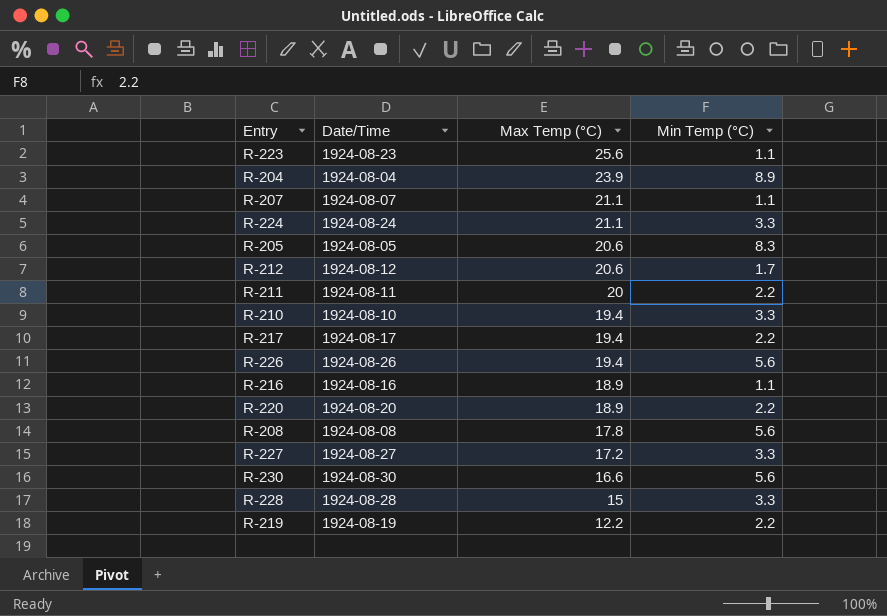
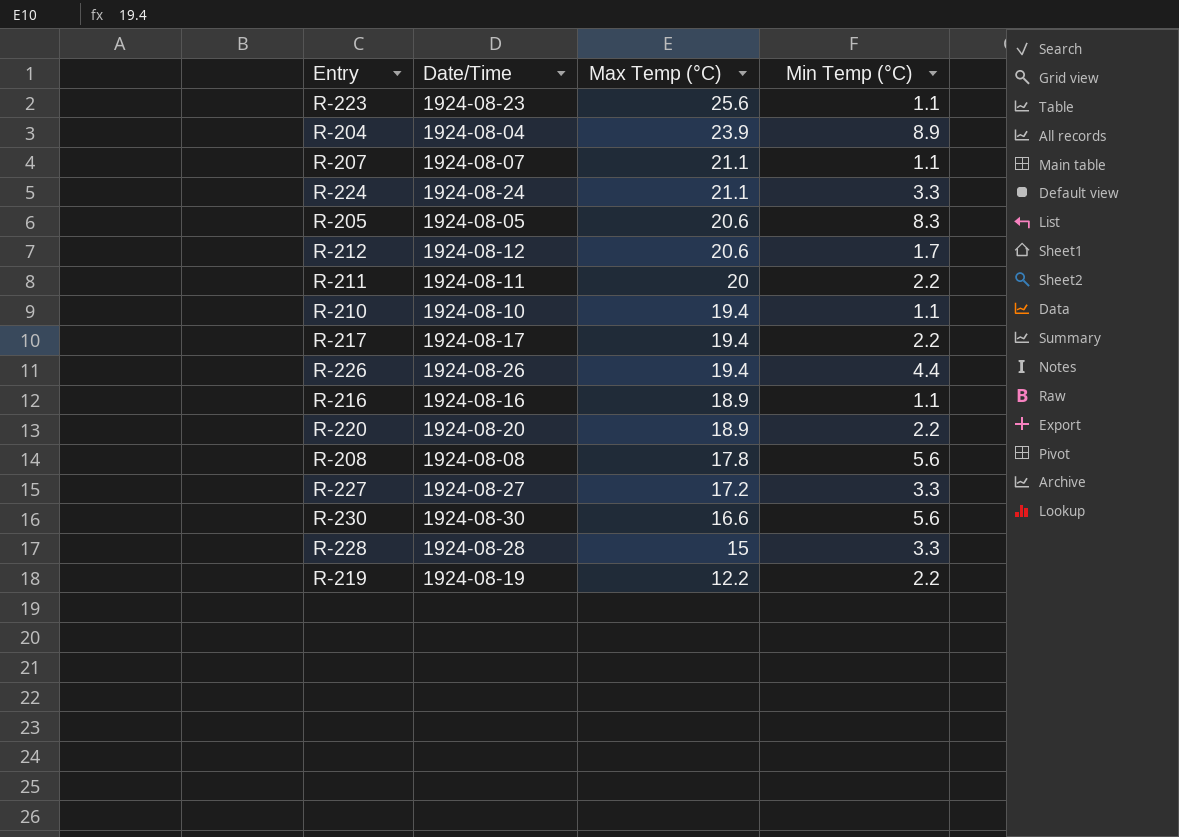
R-210 | Min Temp (°C): 3.3 -> 1.1
R-226 | Min Temp (°C): 5.6 -> 4.4

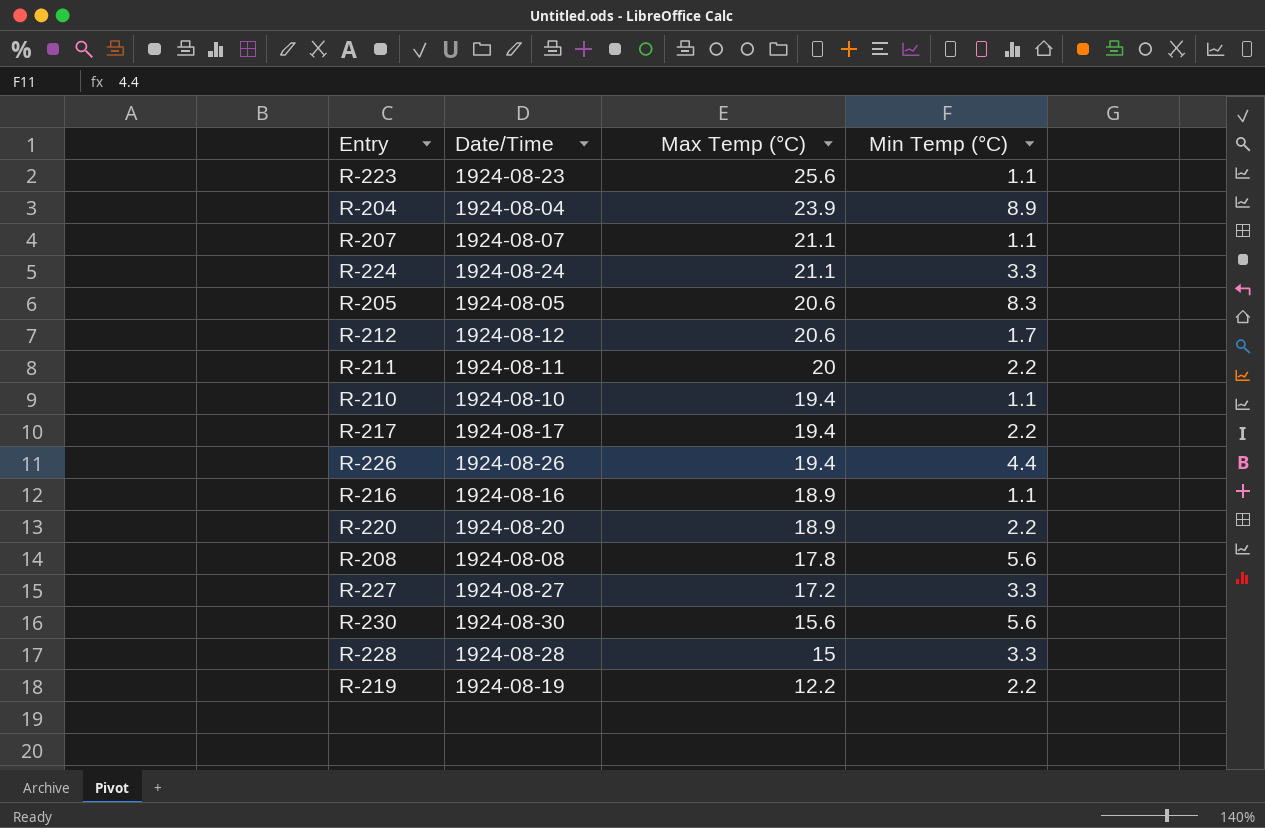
R-230 | Max Temp (°C): 16.6 -> 15.6

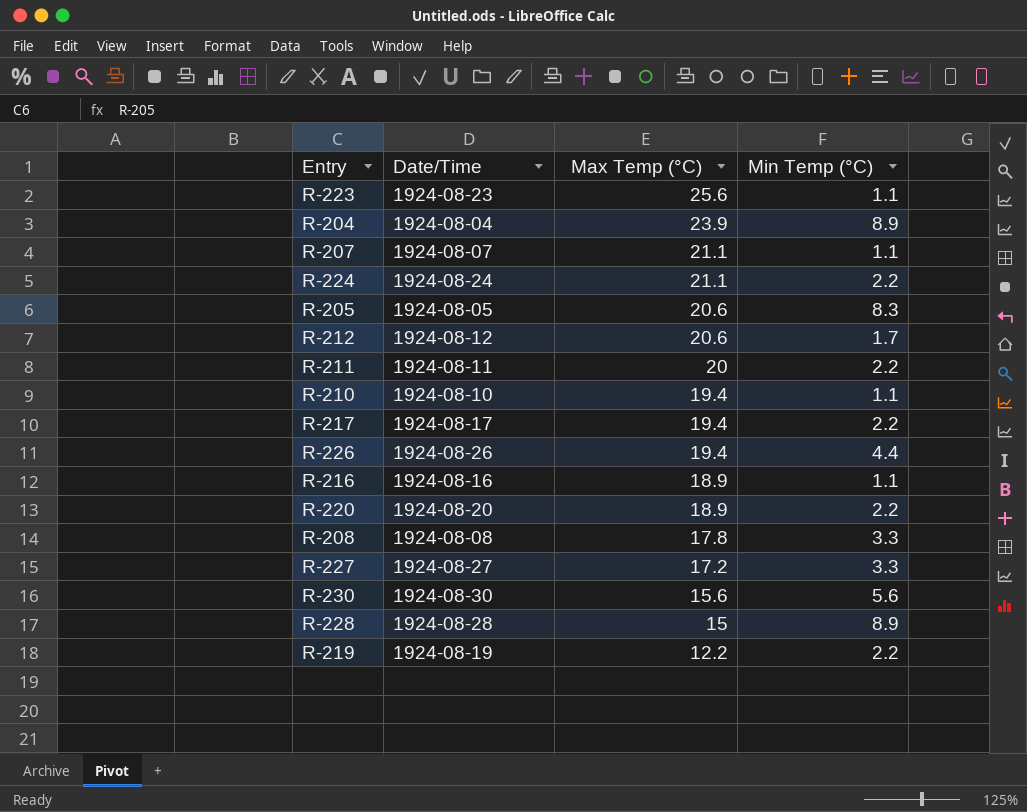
R-224 | Min Temp (°C): 3.3 -> 2.2
R-208 | Min Temp (°C): 5.6 -> 3.3
R-228 | Min Temp (°C): 3.3 -> 8.9

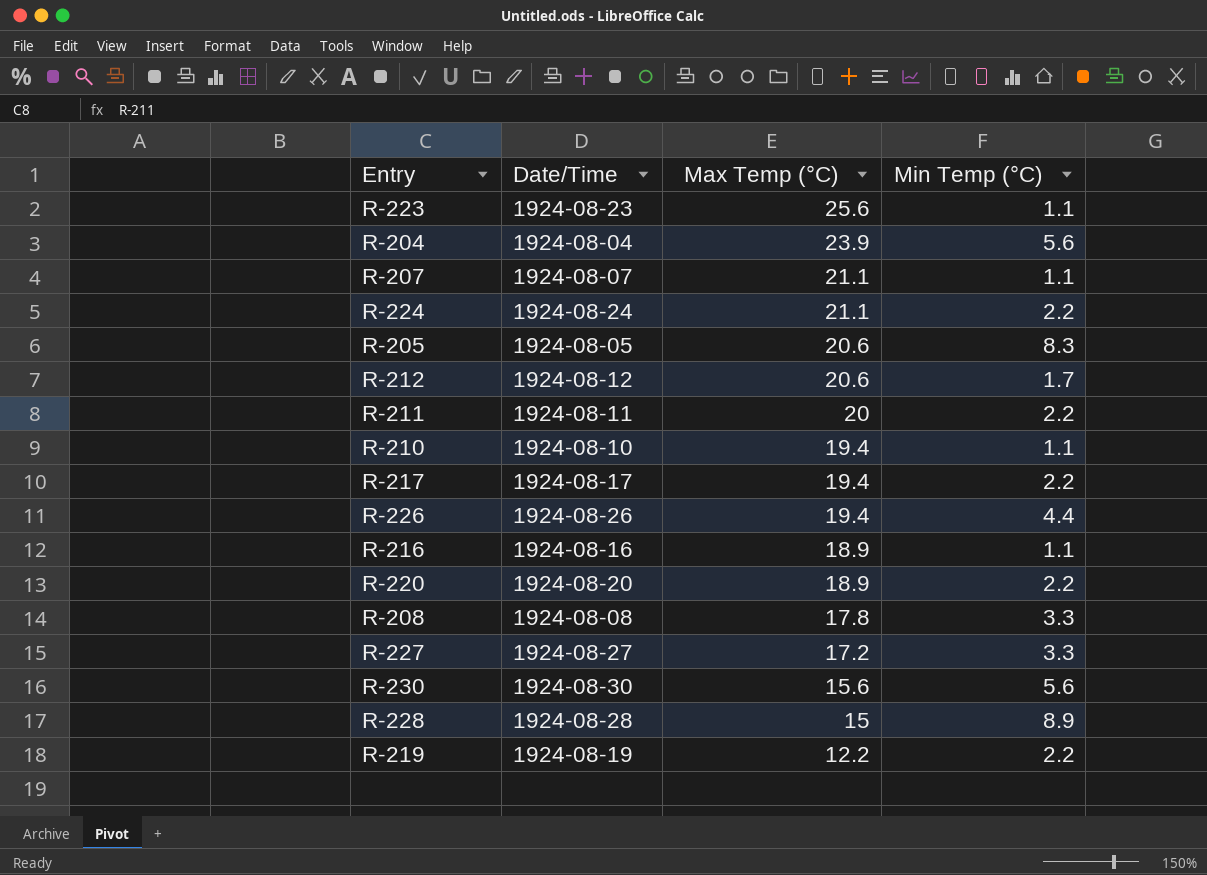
R-204 | Min Temp (°C): 8.9 -> 5.6

